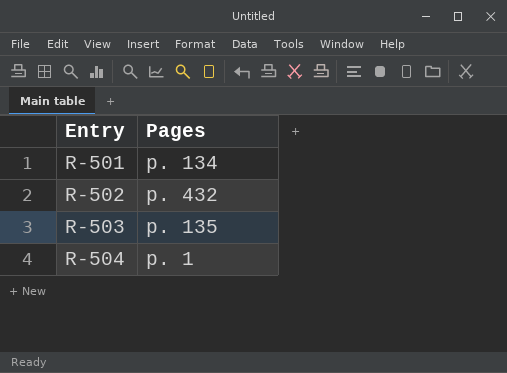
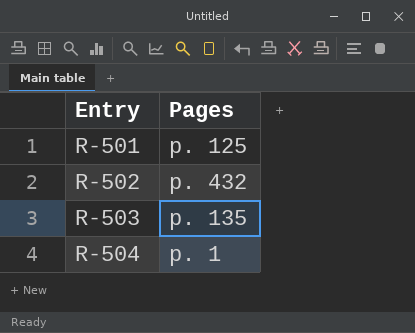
R-501 | Pages: p. 134 -> p. 125

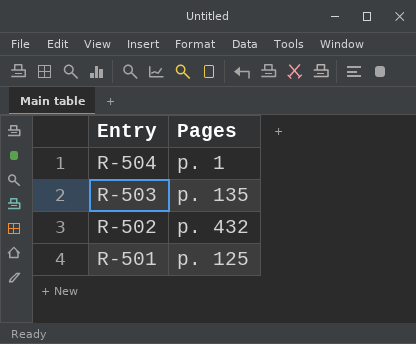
row order: Entry ascending -> Entry descending

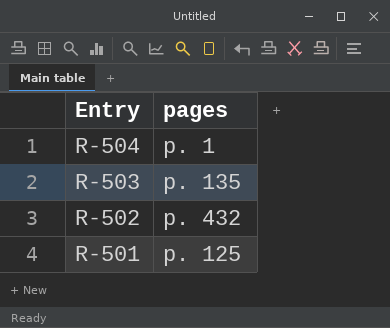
column name: Pages -> pages

